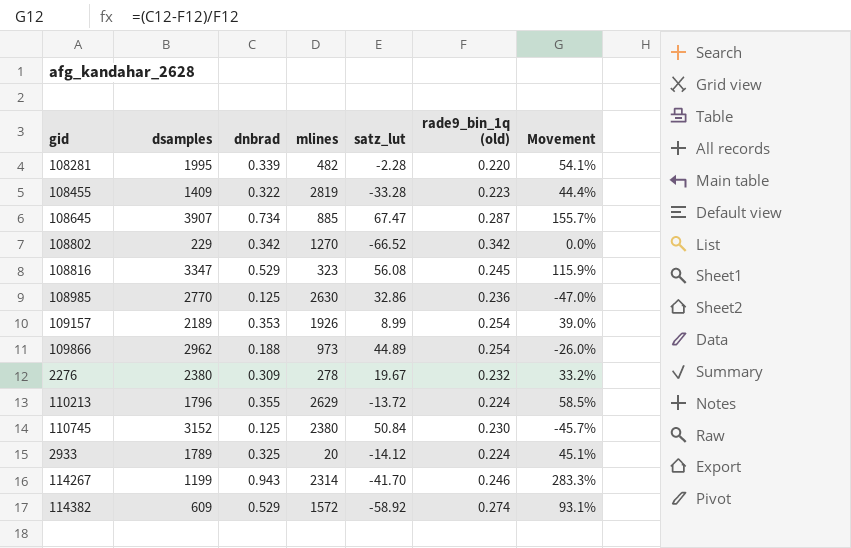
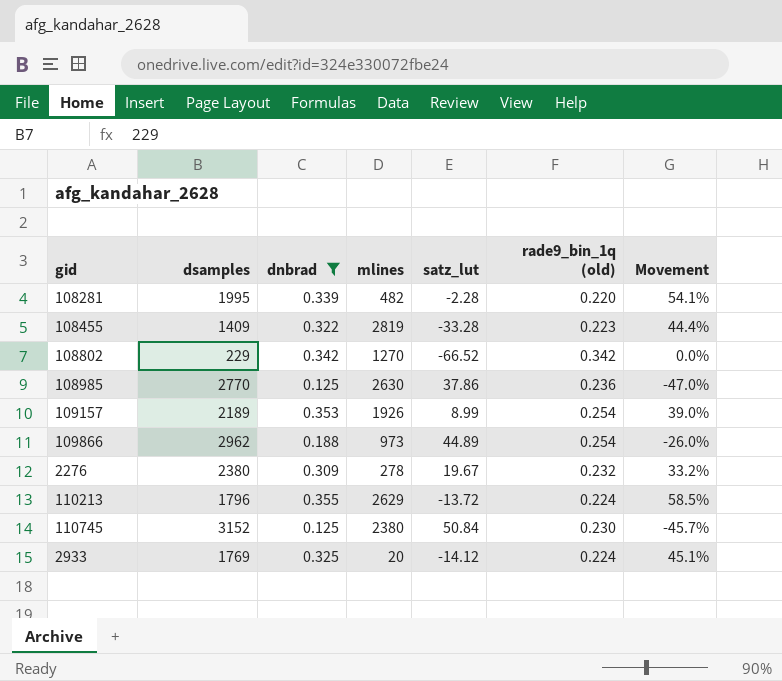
filter: none -> dnbrad <= 0.355
108985 | satz_lut: 32.86 -> 37.86
2933 | dsamples: 1789 -> 1769

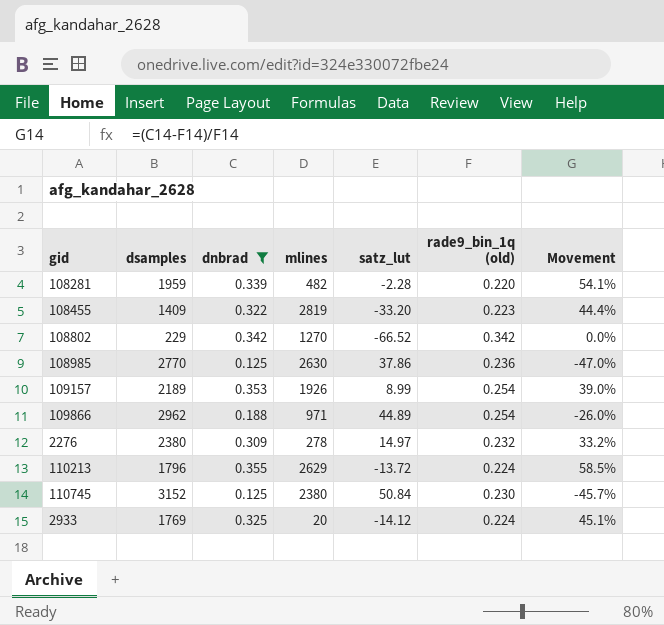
108281 | dsamples: 1995 -> 1959
108455 | satz_lut: -33.28 -> -33.20
109866 | mlines: 973 -> 971
2276 | satz_lut: 19.67 -> 14.97

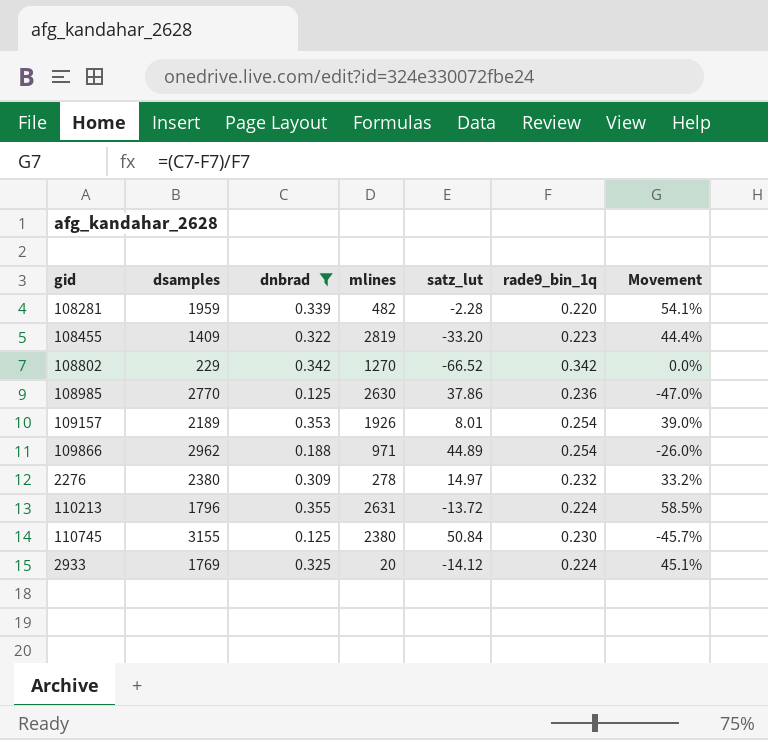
column name: rade9_bin_1q (old) -> rade9_bin_1q
109157 | satz_lut: 8.99 -> 8.01
110213 | mlines: 2629 -> 2631
110745 | dsamples: 3152 -> 3155

